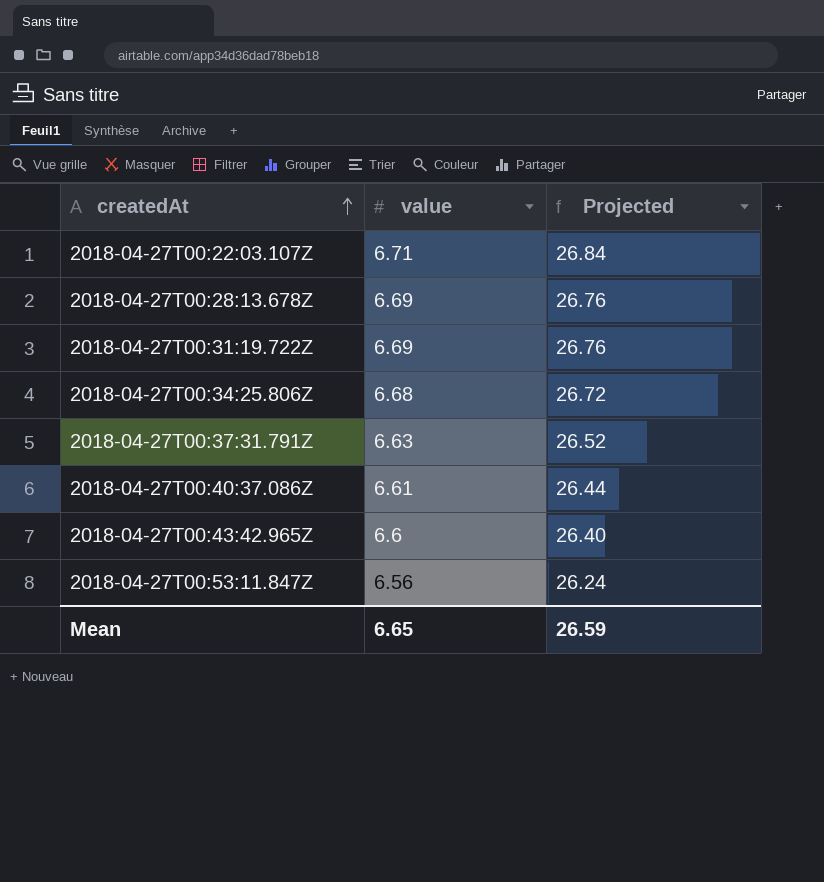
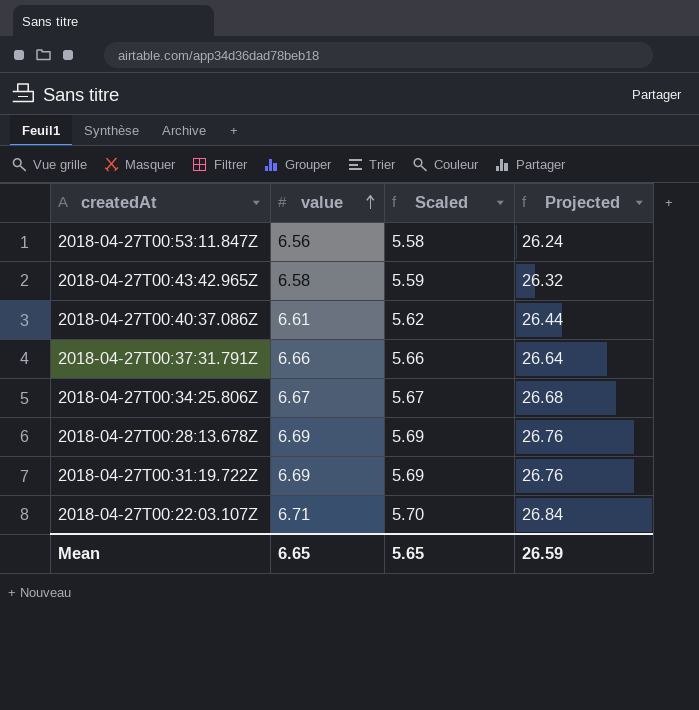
row order: createdAt ascending -> value ascending
column Scaled | formula: none -> [value] * 0.85
2018-04-27T00:43:42.965Z | value: 6.6 -> 6.58
2018-04-27T00:43:42.965Z | Projected: 26.40 -> 26.32
2018-04-27T00:37:31.791Z | value: 6.63 -> 6.66
2018-04-27T00:37:31.791Z | Projected: 26.52 -> 26.64
2018-04-27T00:34:25.806Z | value: 6.68 -> 6.67
2018-04-27T00:34:25.806Z | Projected: 26.72 -> 26.68

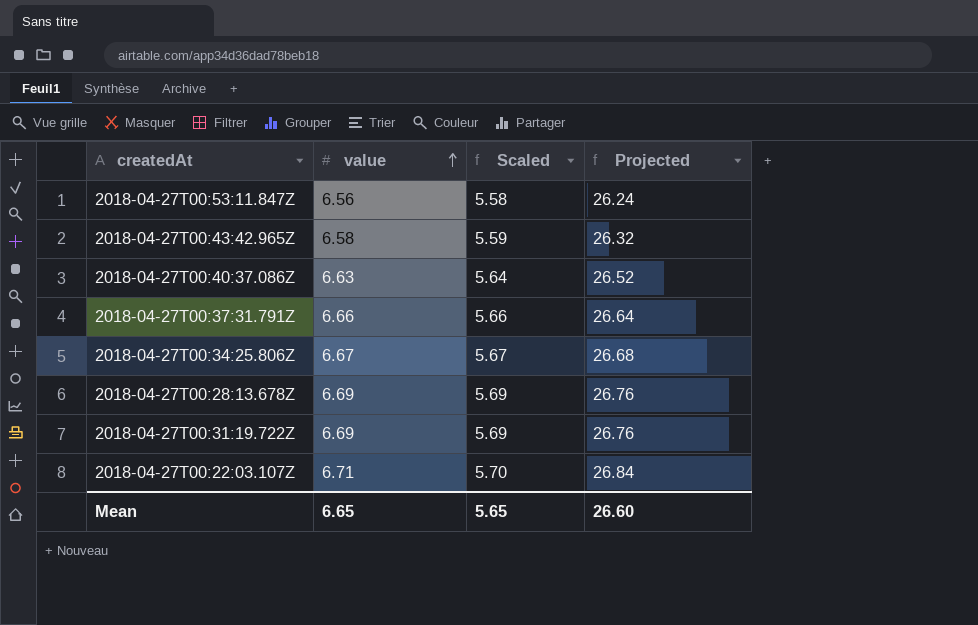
2018-04-27T00:40:37.086Z | value: 6.61 -> 6.63
2018-04-27T00:40:37.086Z | Scaled: 5.62 -> 5.64
2018-04-27T00:40:37.086Z | Projected: 26.44 -> 26.52
Mean | Projected: 26.59 -> 26.60

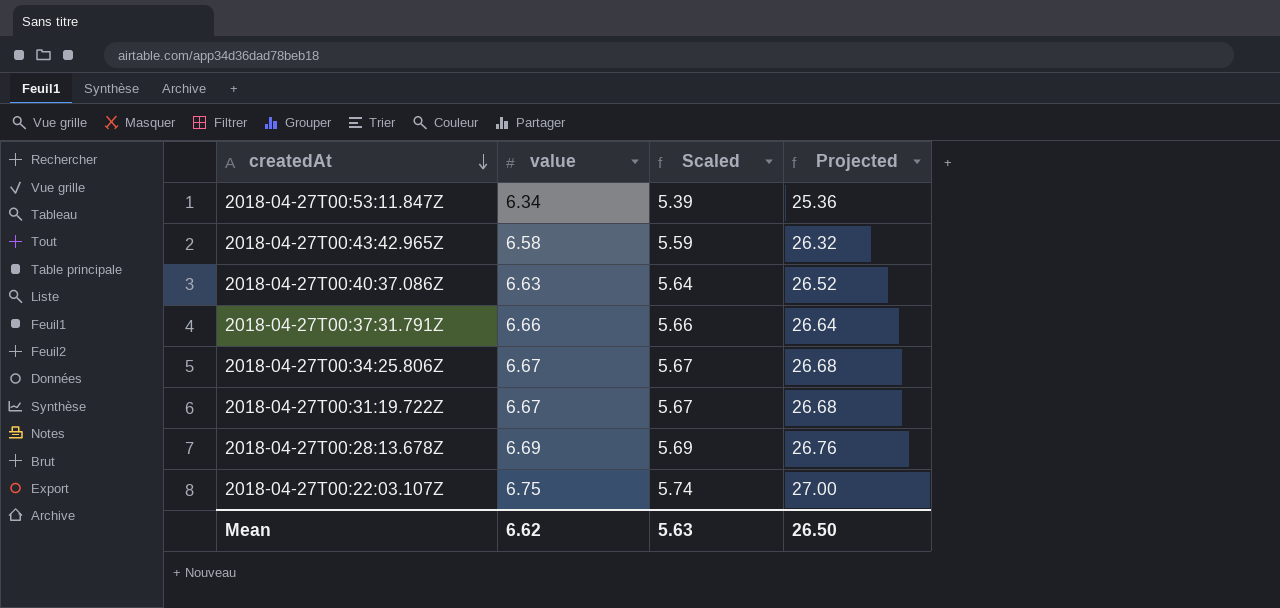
row order: value ascending -> createdAt descending
2018-04-27T00:53:11.847Z | value: 6.56 -> 6.34
2018-04-27T00:53:11.847Z | Scaled: 5.58 -> 5.39
2018-04-27T00:53:11.847Z | Projected: 26.24 -> 25.36
2018-04-27T00:31:19.722Z | value: 6.69 -> 6.67
2018-04-27T00:31:19.722Z | Scaled: 5.69 -> 5.67
2018-04-27T00:31:19.722Z | Projected: 26.76 -> 26.68
2018-04-27T00:22:03.107Z | value: 6.71 -> 6.75
2018-04-27T00:22:03.107Z | Scaled: 5.70 -> 5.74
2018-04-27T00:22:03.107Z | Projected: 26.84 -> 27.00
Mean | value: 6.65 -> 6.62
Mean | Scaled: 5.65 -> 5.63
Mean | Projected: 26.60 -> 26.50

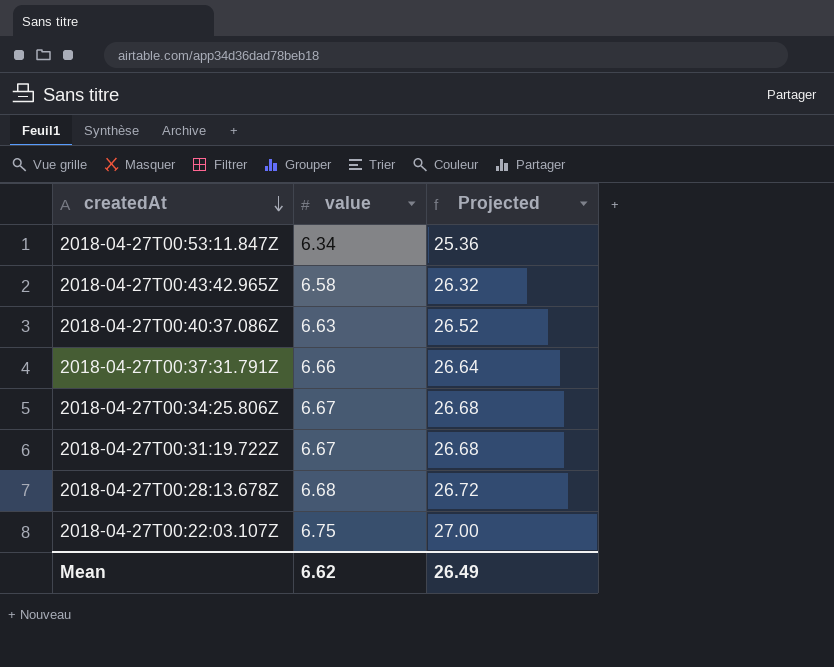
column Scaled | formula: [value] * 0.85 -> none
2018-04-27T00:28:13.678Z | value: 6.69 -> 6.68
2018-04-27T00:28:13.678Z | Projected: 26.76 -> 26.72
Mean | Projected: 26.50 -> 26.49

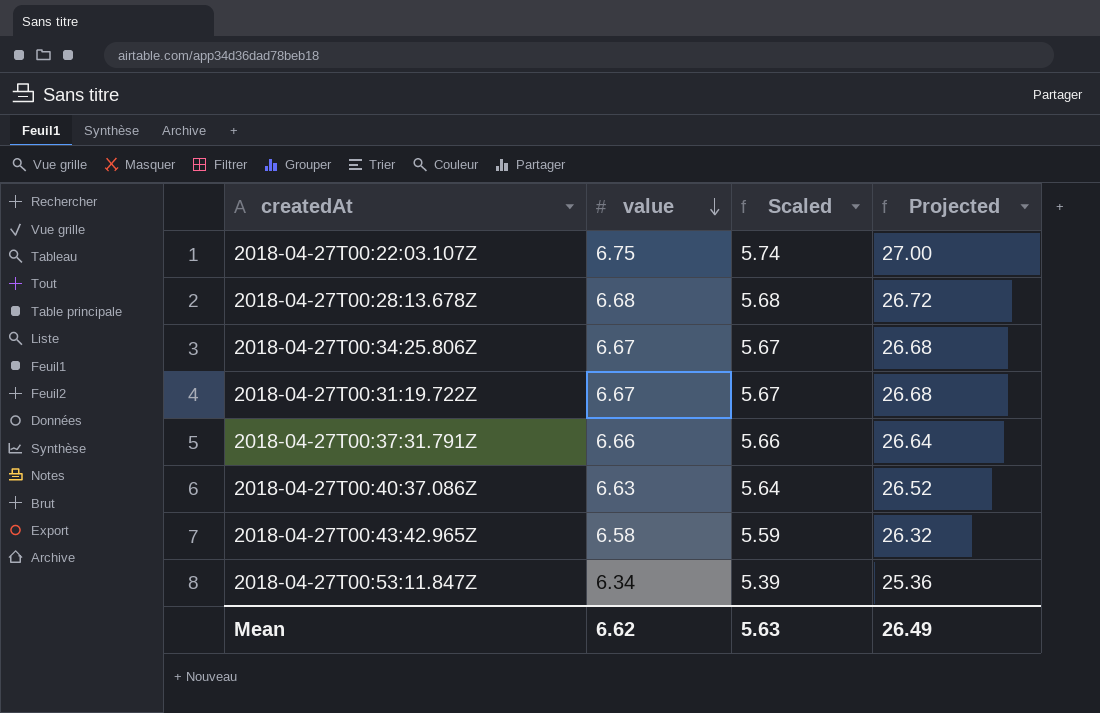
row order: createdAt descending -> value descending
column Scaled | formula: none -> [value] * 0.85

